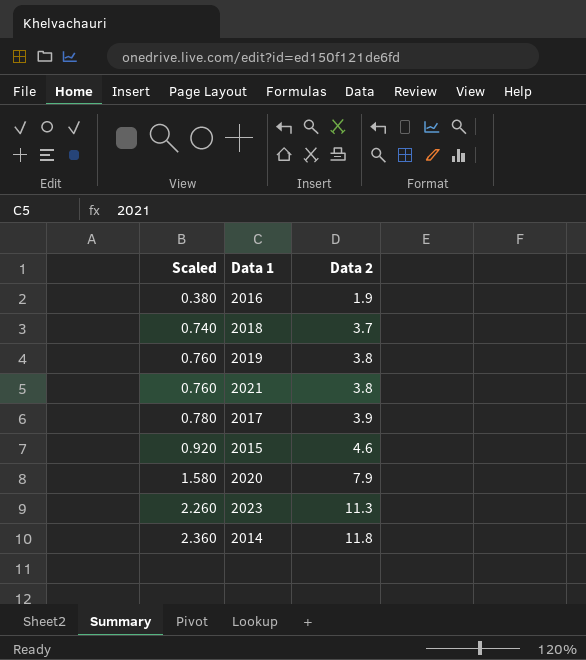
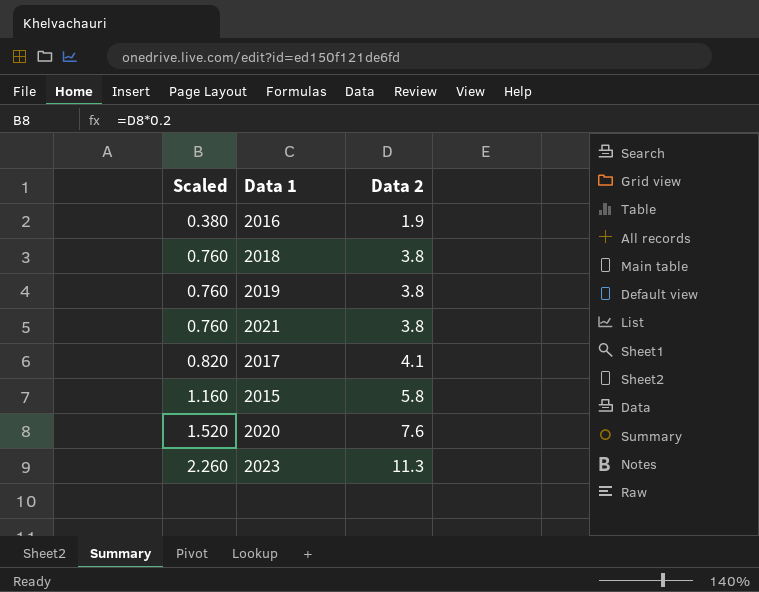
row 2014: 2.360 | 11.8 -> none
2018 | Scaled: 0.740 -> 0.760
2018 | Data 2: 3.7 -> 3.8
2017 | Scaled: 0.780 -> 0.820
2017 | Data 2: 3.9 -> 4.1
2015 | Scaled: 0.920 -> 1.160
2015 | Data 2: 4.6 -> 5.8
2020 | Scaled: 1.580 -> 1.520
2020 | Data 2: 7.9 -> 7.6

